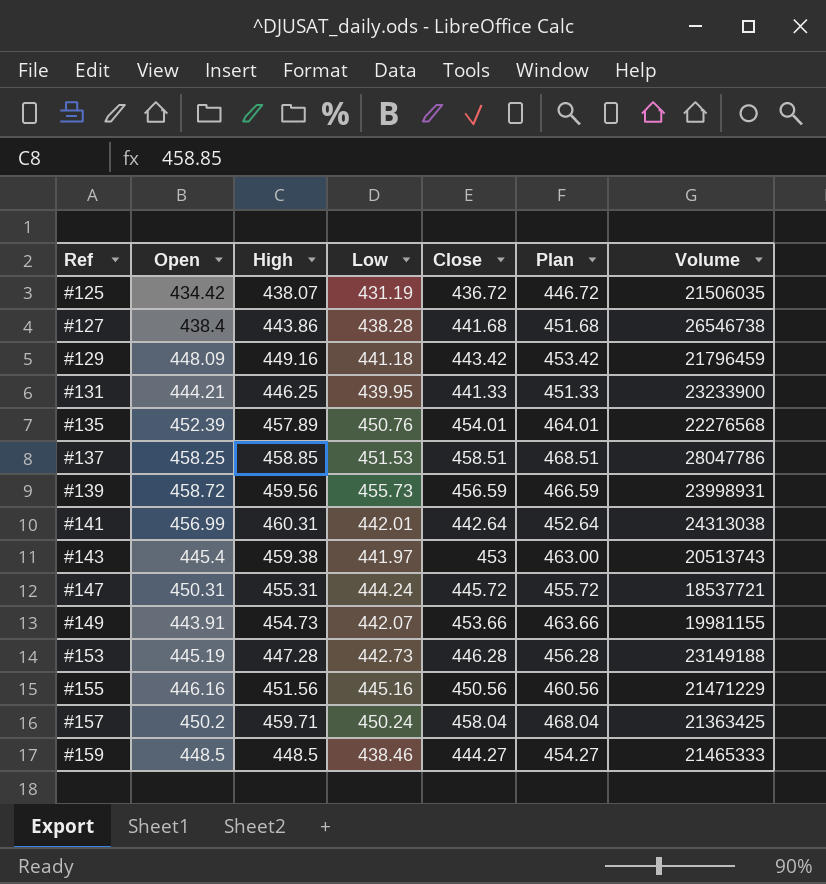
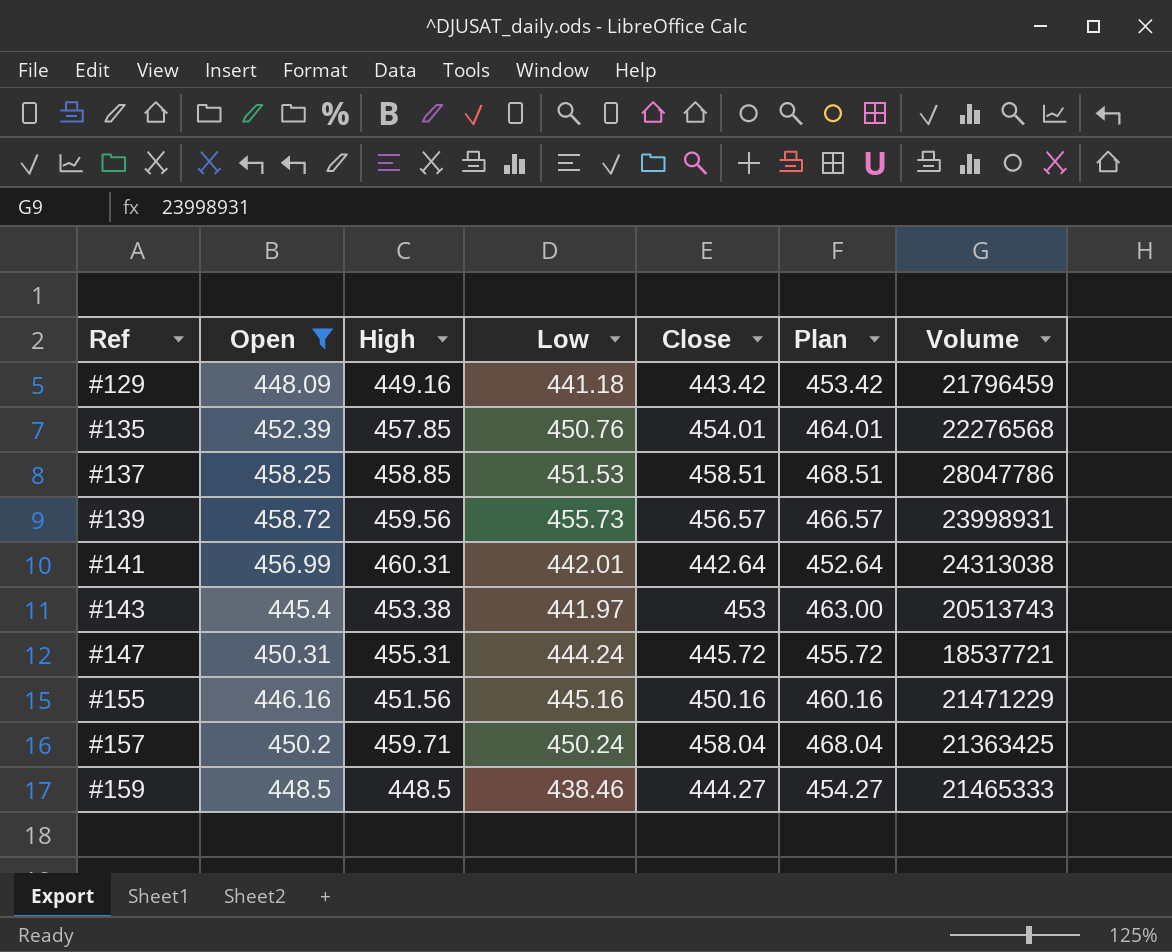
filter: none -> Open >= 445.4
#135 | High: 457.89 -> 457.85
#139 | Close: 456.59 -> 456.57
#139 | Plan: 466.59 -> 466.57
#143 | High: 459.38 -> 453.38
#155 | Close: 450.56 -> 450.16
#155 | Plan: 460.56 -> 460.16

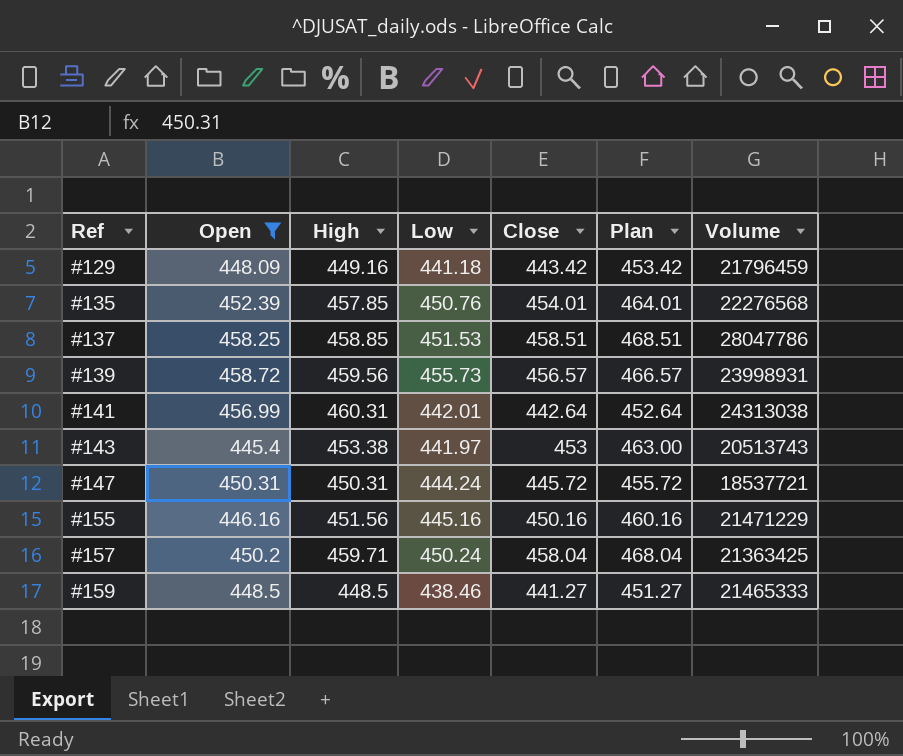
#147 | High: 455.31 -> 450.31
#159 | Close: 444.27 -> 441.27
#159 | Plan: 454.27 -> 451.27

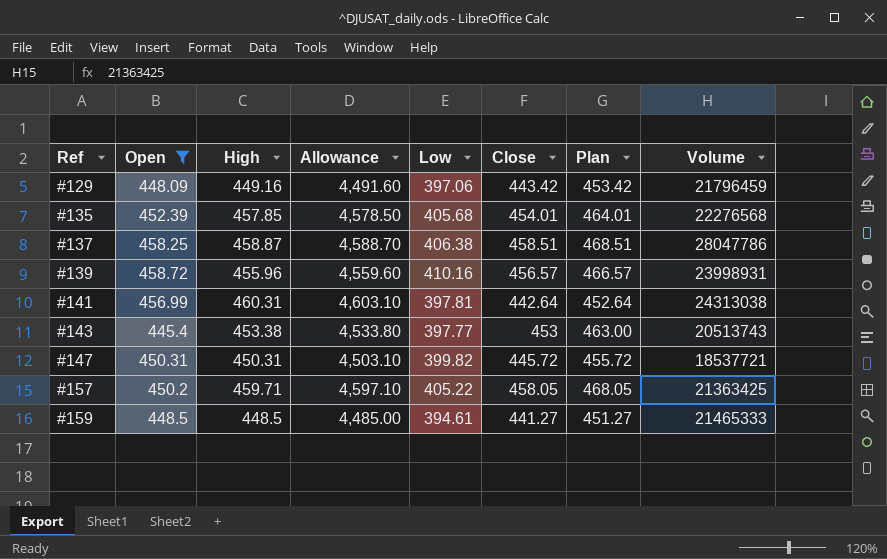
column Allowance | formula: none -> [High] * 10
row #155: 446.16 | 451.56 | 445.16 | 450.16 | 460.16 | 21471229 -> none
#129 | Low: 441.18 -> 397.06
#135 | Low: 450.76 -> 405.68
#137 | High: 458.85 -> 458.87
#137 | Low: 451.53 -> 406.38
#139 | High: 459.56 -> 455.96
#139 | Low: 455.73 -> 410.16
#141 | Low: 442.01 -> 397.81
#143 | Low: 441.97 -> 397.77
#147 | Low: 444.24 -> 399.82
#157 | Low: 450.24 -> 405.22
#157 | Close: 458.04 -> 458.05
#157 | Plan: 468.04 -> 468.05
#159 | Low: 438.46 -> 394.61

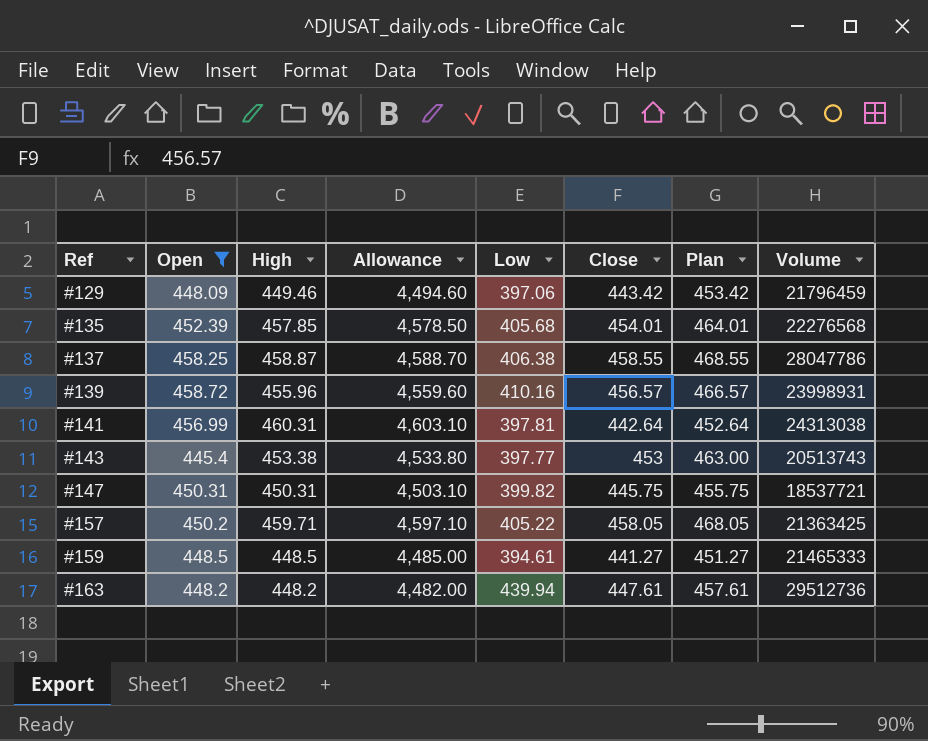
#129 | High: 449.16 -> 449.46
#129 | Allowance: 4,491.60 -> 4,494.60
#137 | Close: 458.51 -> 458.55
#137 | Plan: 468.51 -> 468.55
#147 | Close: 445.72 -> 445.75
#147 | Plan: 455.72 -> 455.75
row #163: none -> 448.2 | 448.2 | 4,482.00 | 439.94 | 447.61 | 457.61 | 29512736

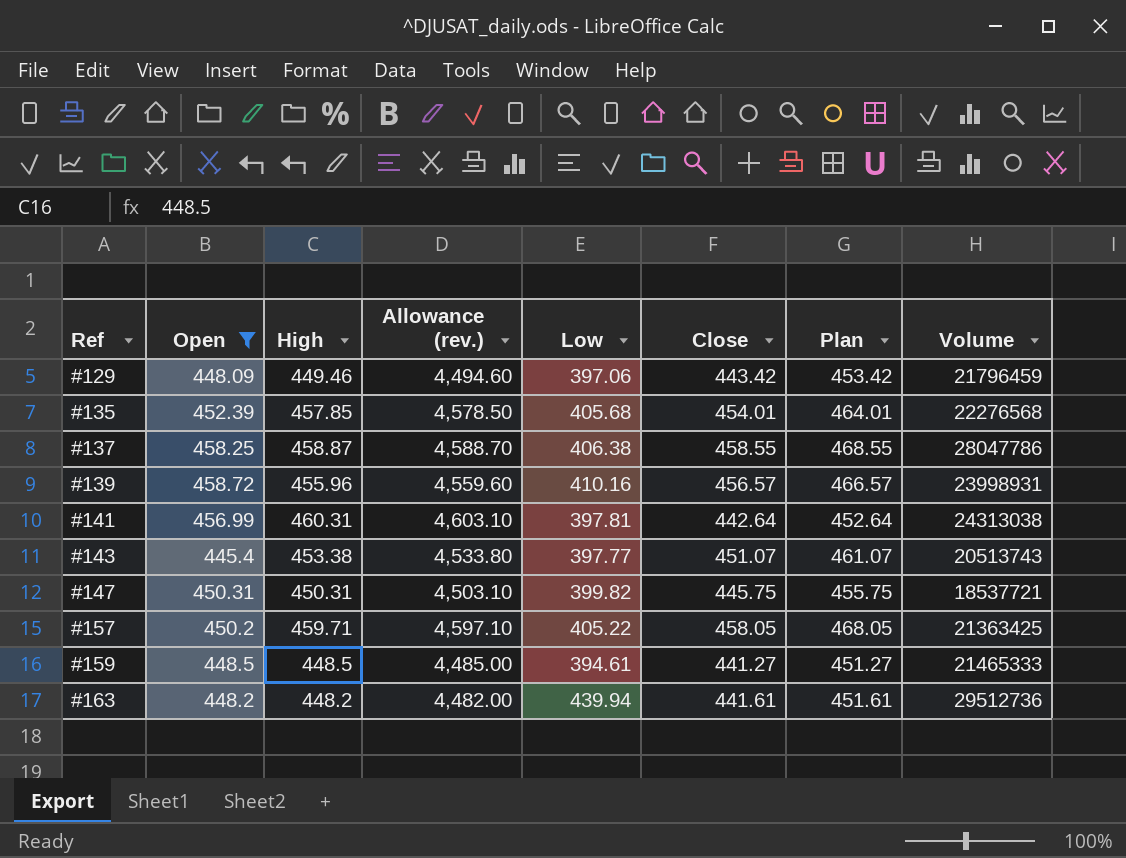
column name: Allowance -> Allowance (rev.)
#143 | Close: 453 -> 451.07
#143 | Plan: 463.00 -> 461.07
#163 | Close: 447.61 -> 441.61
#163 | Plan: 457.61 -> 451.61

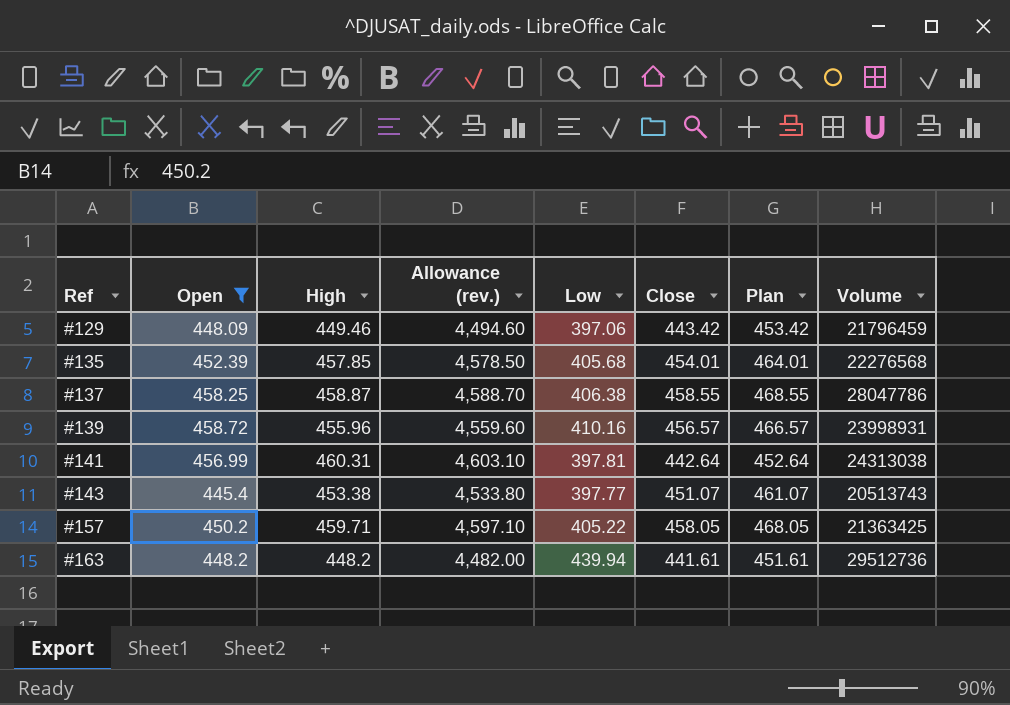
row #147: 450.31 | 450.31 | 4,503.10 | 399.82 | 445.75 | 455.75 | 18537721 -> none
row #159: 448.5 | 448.5 | 4,485.00 | 394.61 | 441.27 | 451.27 | 21465333 -> none

